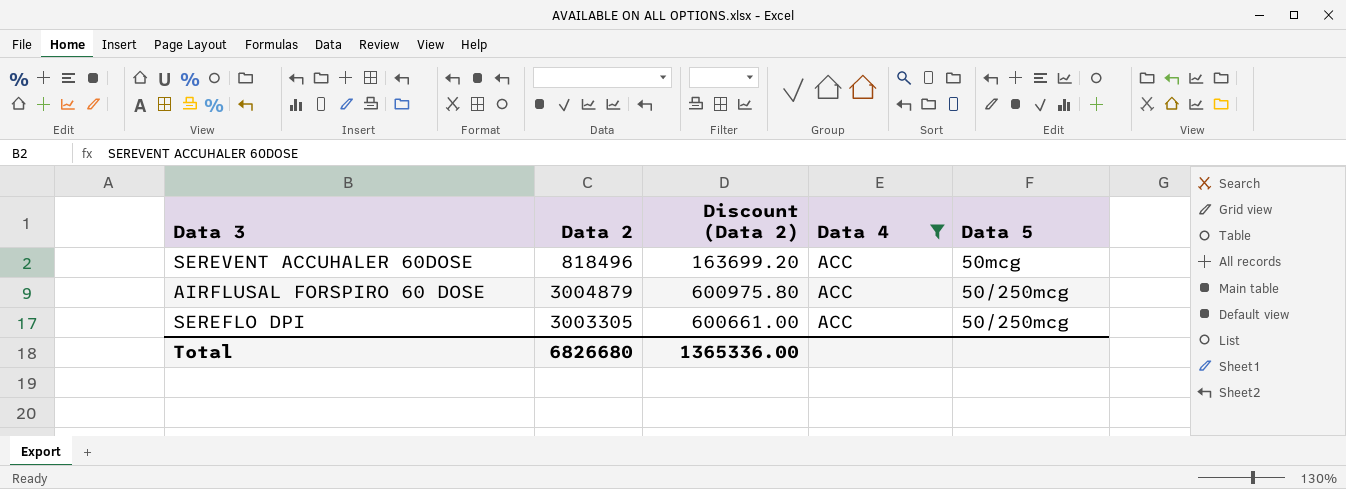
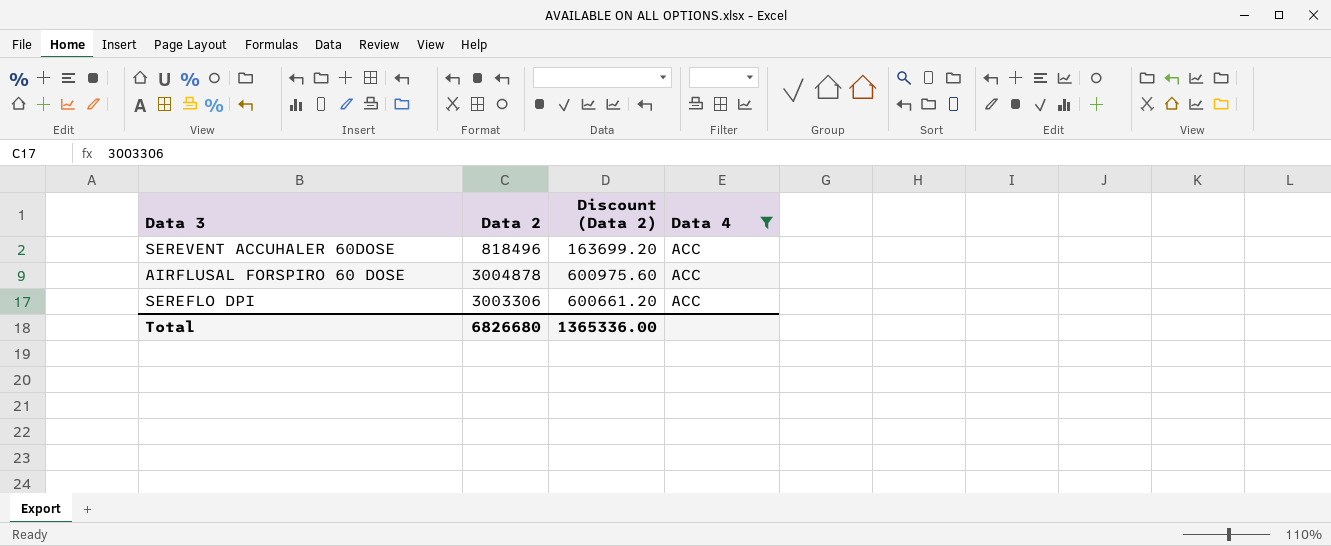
column Data 5 | position: 5 -> none
AIRFLUSAL FORSPIRO 60 DOSE | Data 2: 3004879 -> 3004878
AIRFLUSAL FORSPIRO 60 DOSE | Discount (Data 2): 600975.80 -> 600975.60
SEREFLO DPI | Data 2: 3003305 -> 3003306
SEREFLO DPI | Discount (Data 2): 600661.00 -> 600661.20

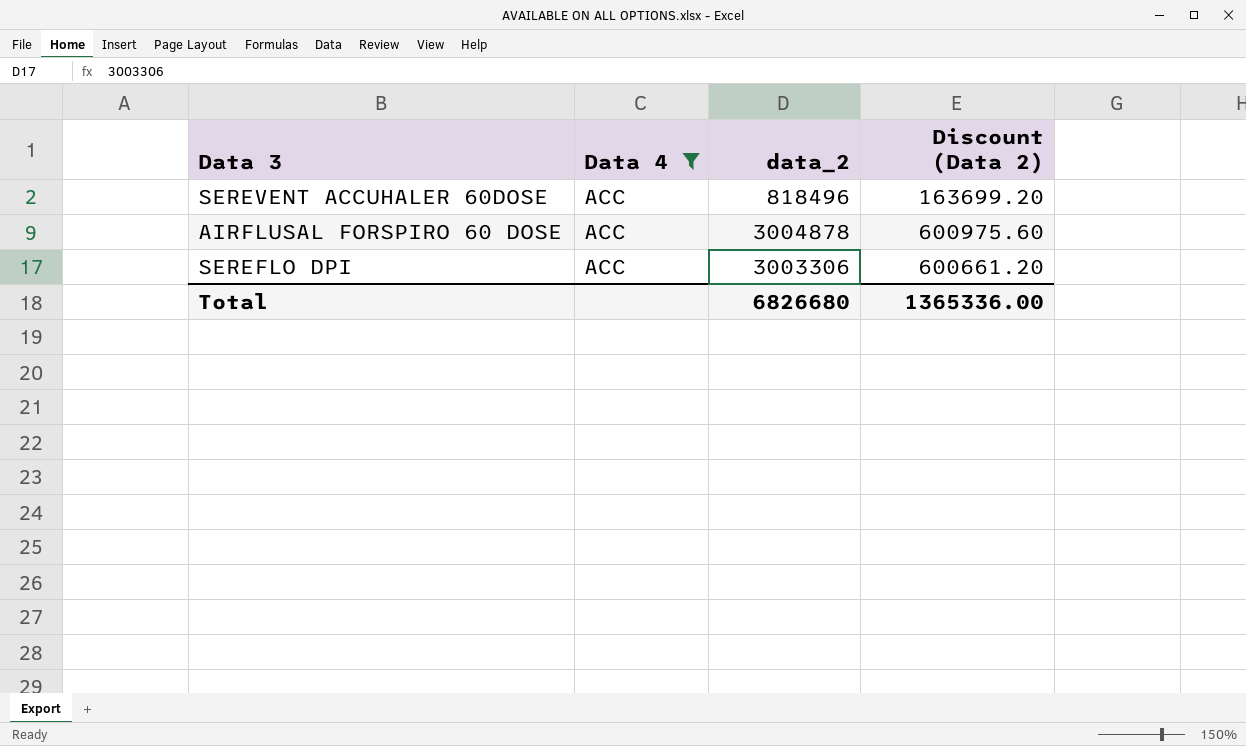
column Data 4 | position: 4 -> 2
column name: Data 2 -> data_2

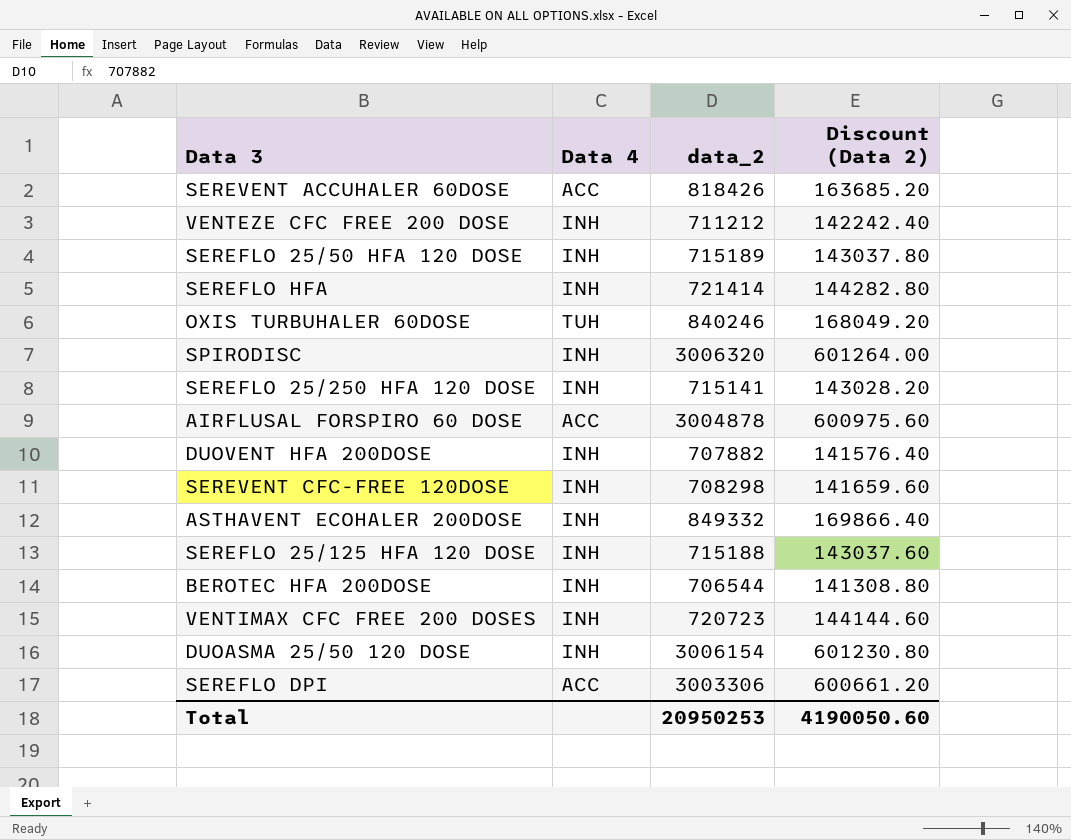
filter: Data 4 = ACC -> none
SEREVENT ACCUHALER 60DOSE | data_2: 818496 -> 818426
SEREVENT ACCUHALER 60DOSE | Discount (Data 2): 163699.20 -> 163685.20
Total | data_2: 6826680 -> 20950253
Total | Discount (Data 2): 1365336.00 -> 4190050.60

